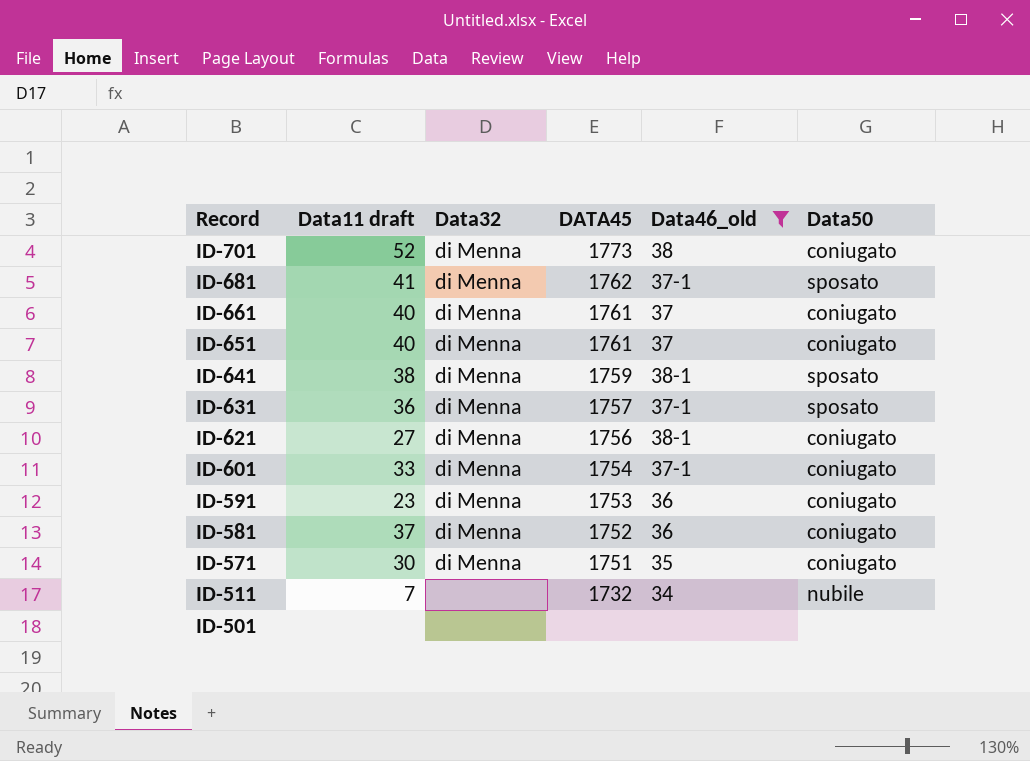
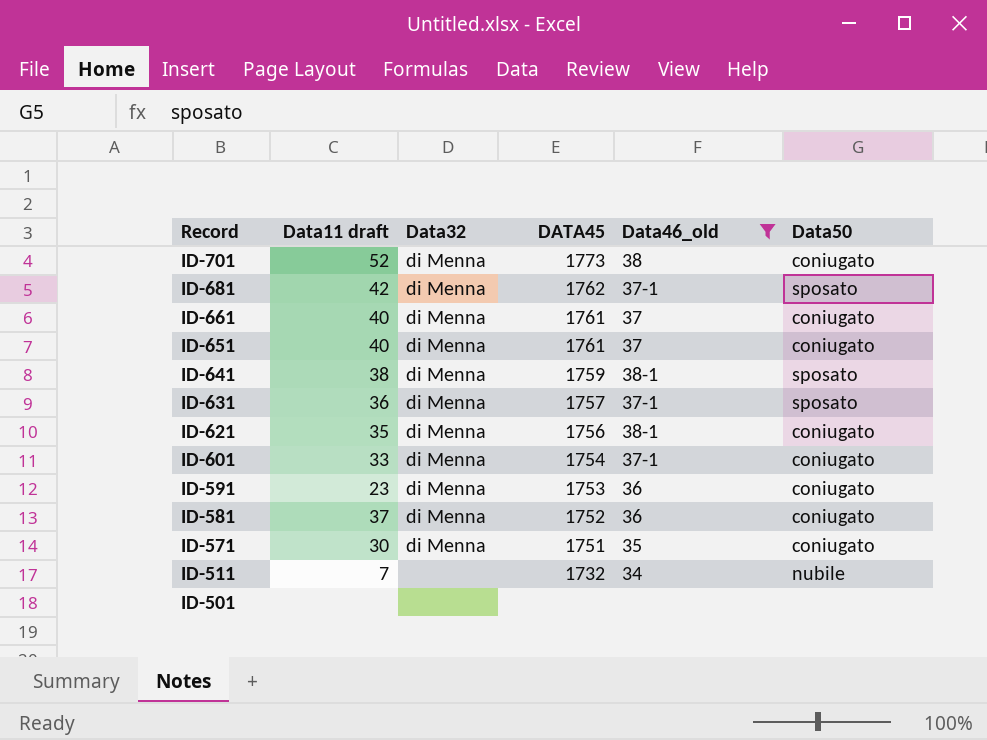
ID-681 | Data11 draft: 41 -> 42
ID-621 | Data11 draft: 27 -> 35

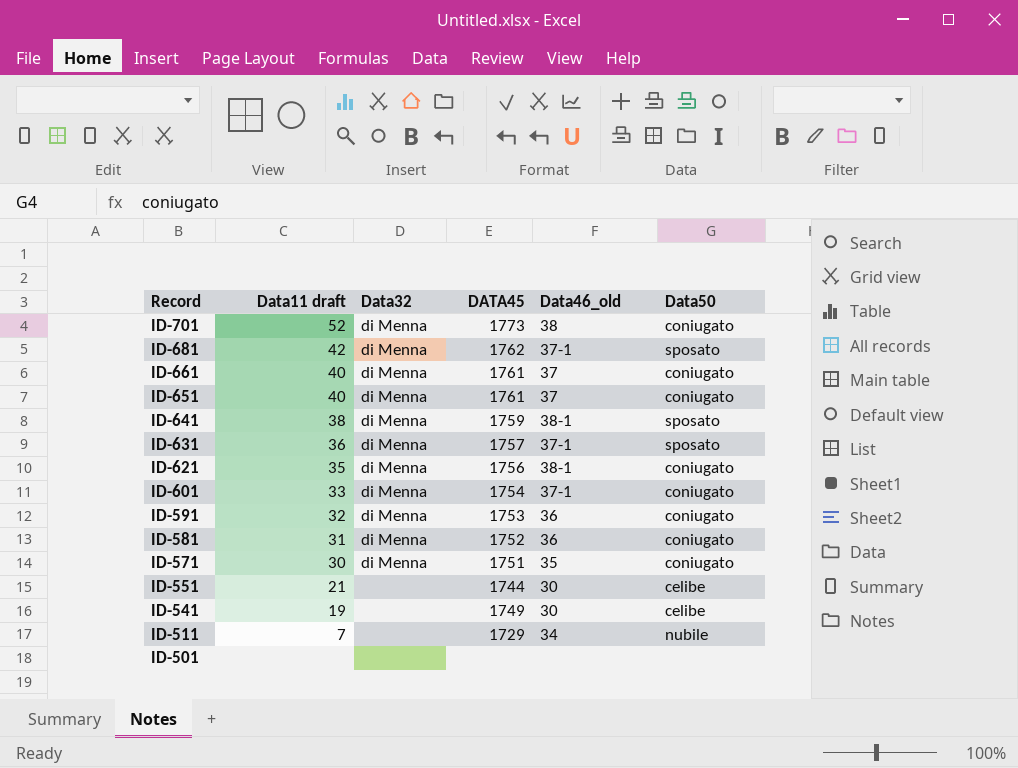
filter: Data46_old != 30 -> none
ID-591 | Data11 draft: 23 -> 32
ID-581 | Data11 draft: 37 -> 31
ID-511 | DATA45: 1732 -> 1729

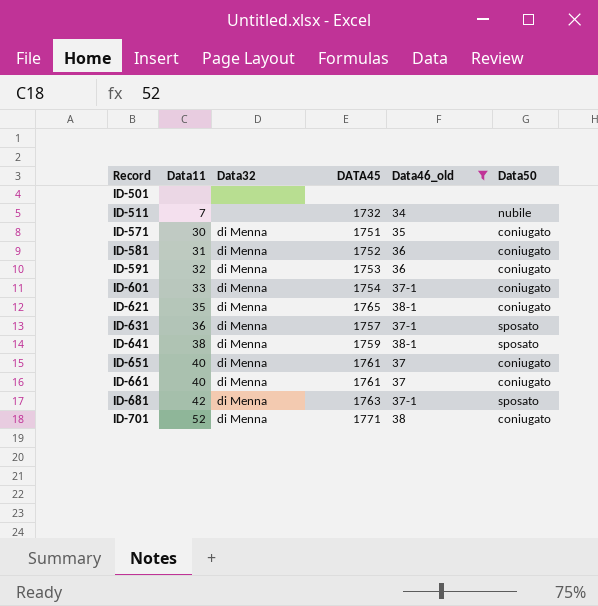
filter: none -> Data46_old != 30
row order: Record descending -> Record ascending
column name: Data11 draft -> Data11
ID-511 | DATA45: 1729 -> 1732
ID-621 | DATA45: 1756 -> 1765
ID-681 | DATA45: 1762 -> 1763
ID-701 | DATA45: 1773 -> 1771

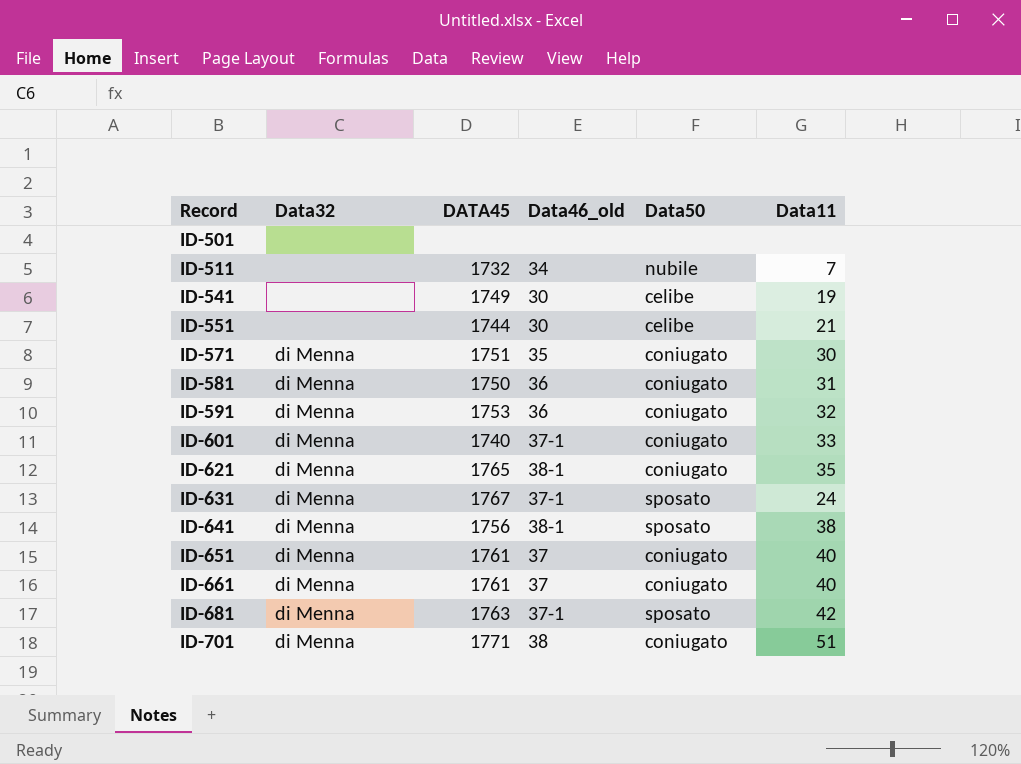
filter: Data46_old != 30 -> none
column Data11 | position: 2 -> 6
ID-581 | DATA45: 1752 -> 1750
ID-601 | DATA45: 1754 -> 1740
ID-631 | DATA45: 1757 -> 1767
ID-631 | Data11: 36 -> 24
ID-641 | DATA45: 1759 -> 1756
ID-701 | Data11: 52 -> 51

